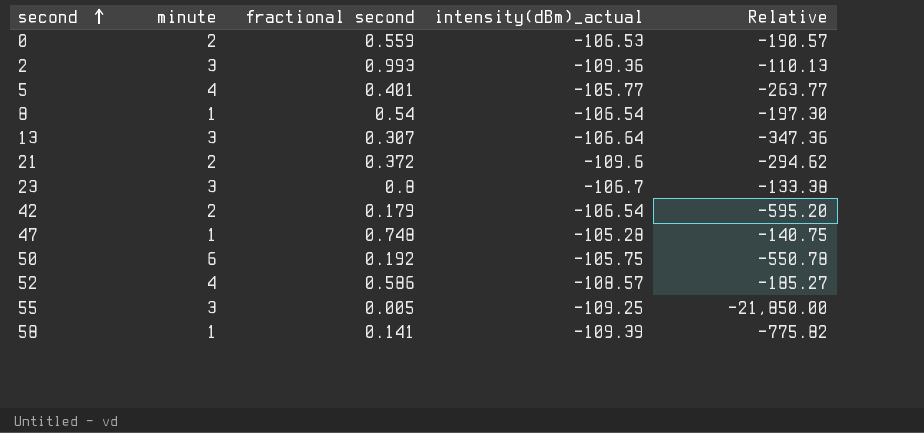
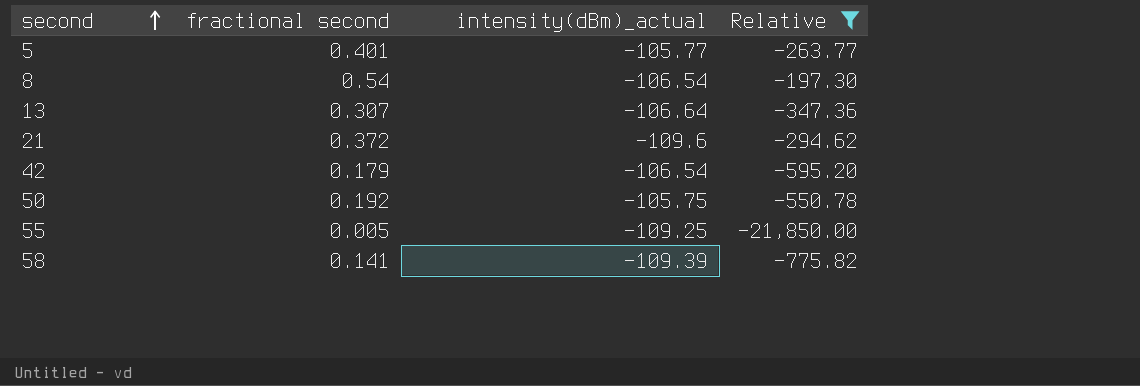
filter: none -> Relative <= -197.30
column minute | position: 2 -> none

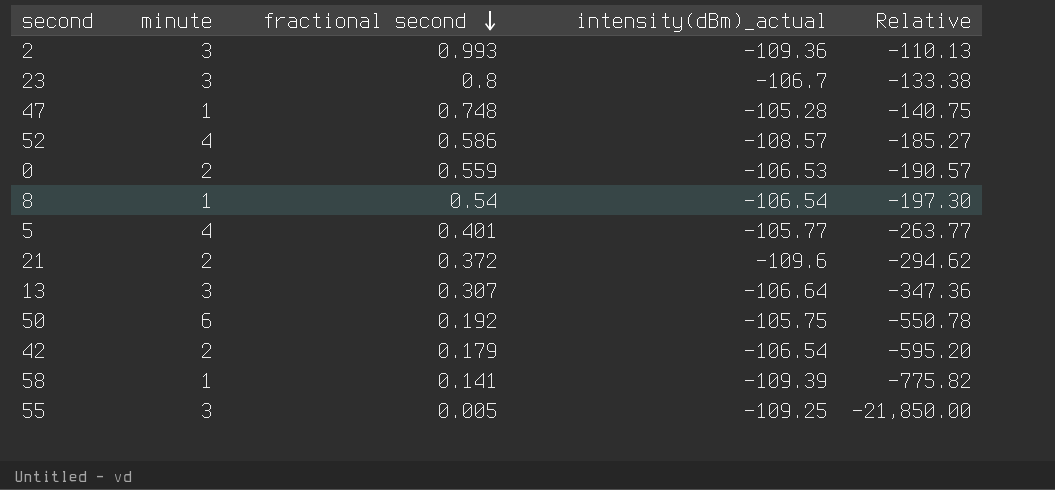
filter: Relative <= -197.30 -> none
row order: second ascending -> fractional second descending
column minute | position: none -> 2

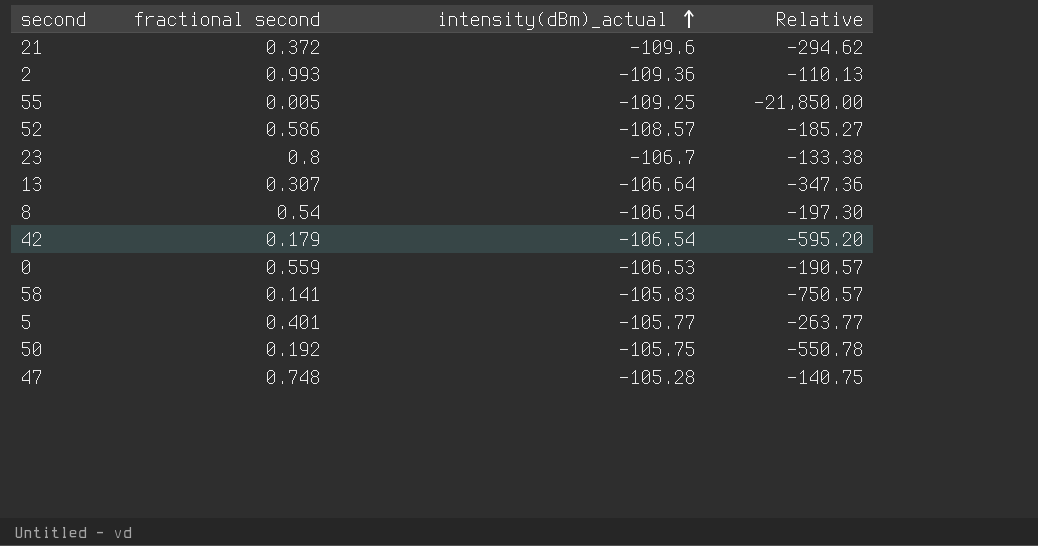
row order: fractional second descending -> intensity(dBm)_actual ascending
column minute | position: 2 -> none
58 | intensity(dBm)_actual: -109.39 -> -105.83
58 | Relative: -775.82 -> -750.57

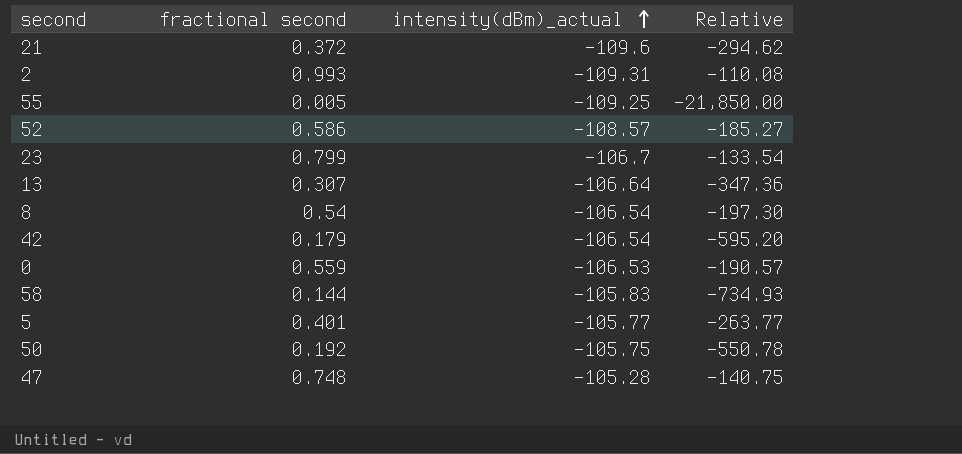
2 | intensity(dBm)_actual: -109.36 -> -109.31
2 | Relative: -110.13 -> -110.08
23 | fractional second: 0.8 -> 0.799
23 | Relative: -133.38 -> -133.54
58 | fractional second: 0.141 -> 0.144
58 | Relative: -750.57 -> -734.93

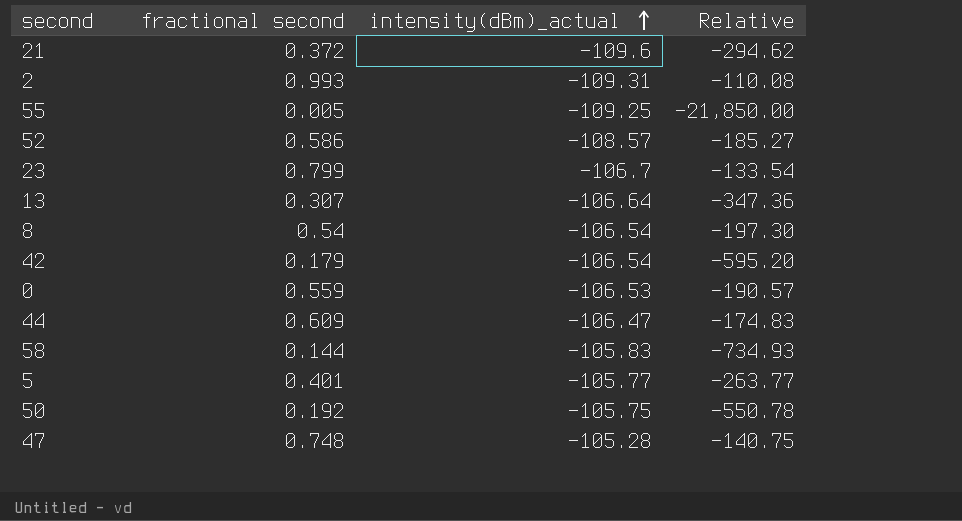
row 44: none -> 0.609 | -106.47 | -174.83

